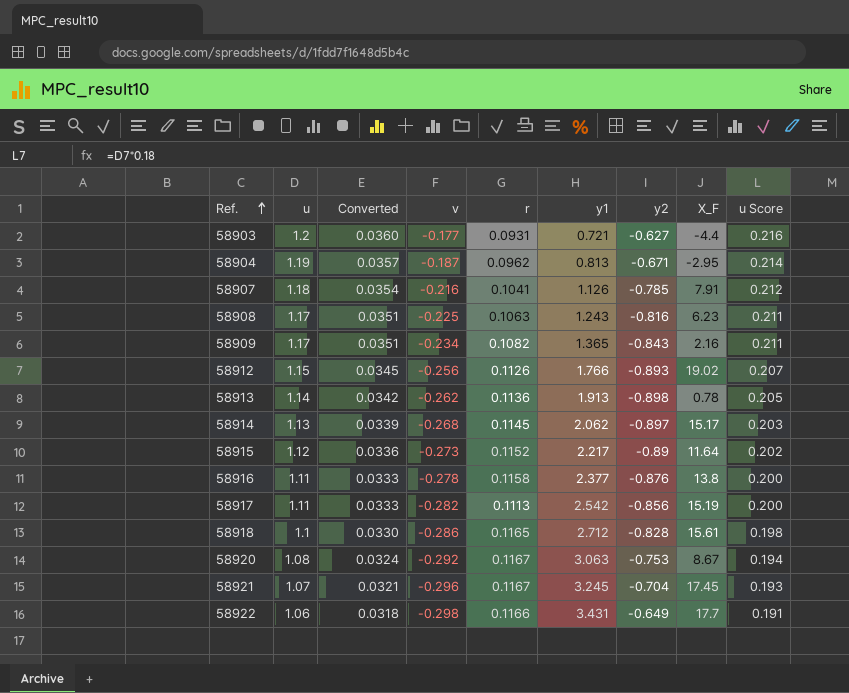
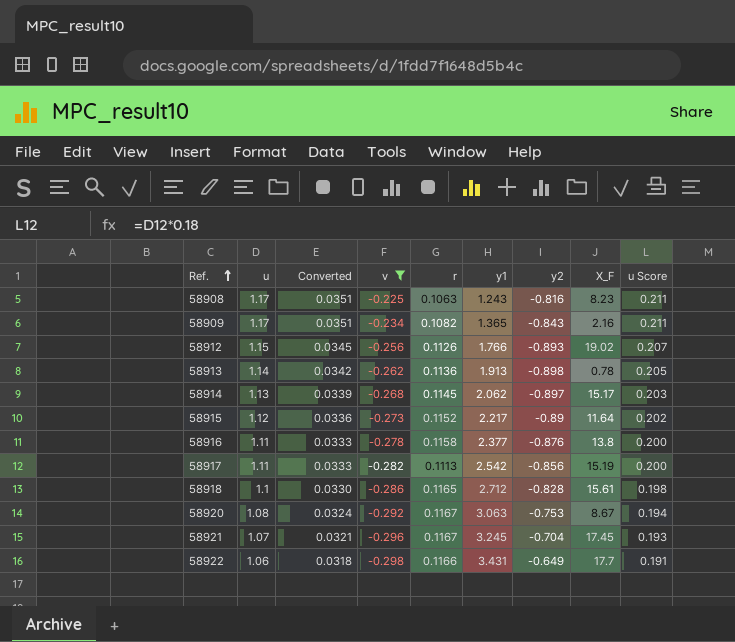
filter: none -> v <= -0.225
58908 | X_F: 6.23 -> 8.23

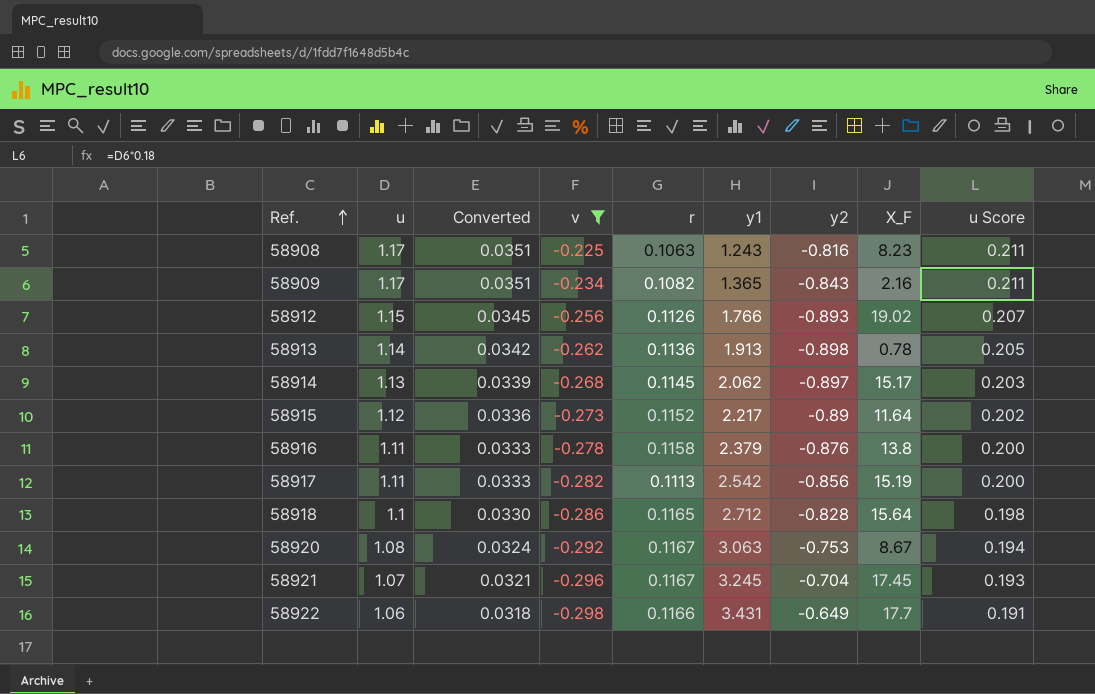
58916 | y1: 2.377 -> 2.379
58918 | X_F: 15.61 -> 15.64

